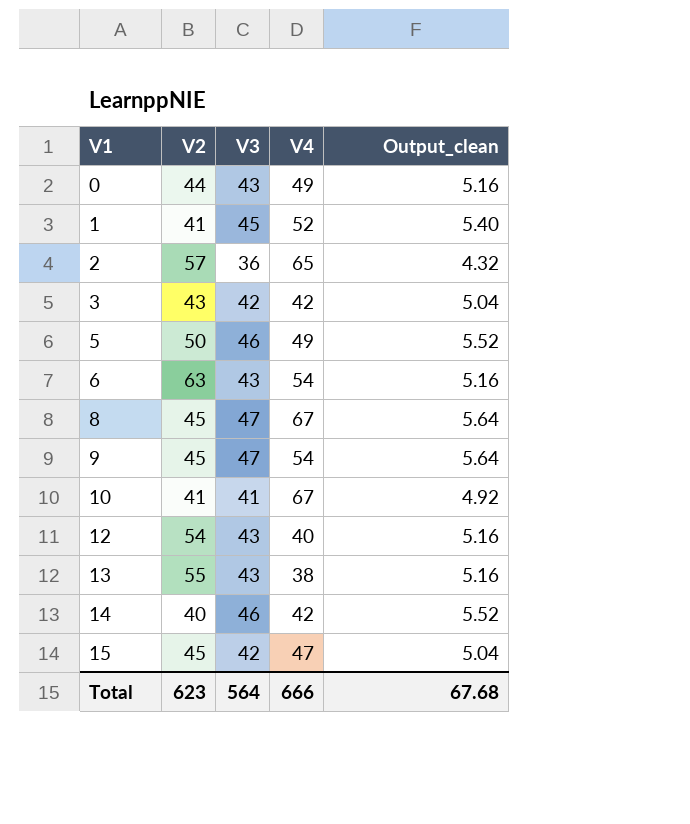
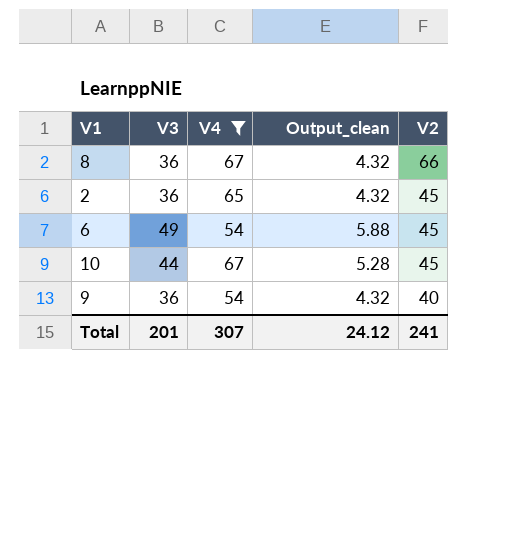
filter: none -> V4 >= 54
row order: V1 ascending -> V2 descending
column V2 | position: 2 -> 5
8 | V3: 47 -> 36
8 | Output_clean: 5.64 -> 4.32
8 | V2: 45 -> 66
2 | V2: 57 -> 45
6 | V3: 43 -> 49
6 | Output_clean: 5.16 -> 5.88
6 | V2: 63 -> 45
10 | V3: 41 -> 44
10 | Output_clean: 4.92 -> 5.28
10 | V2: 41 -> 45
9 | V3: 47 -> 36
9 | Output_clean: 5.64 -> 4.32
9 | V2: 45 -> 40
Total | V3: 564 -> 201
Total | V4: 666 -> 307
Total | Output_clean: 67.68 -> 24.12
Total | V2: 623 -> 241

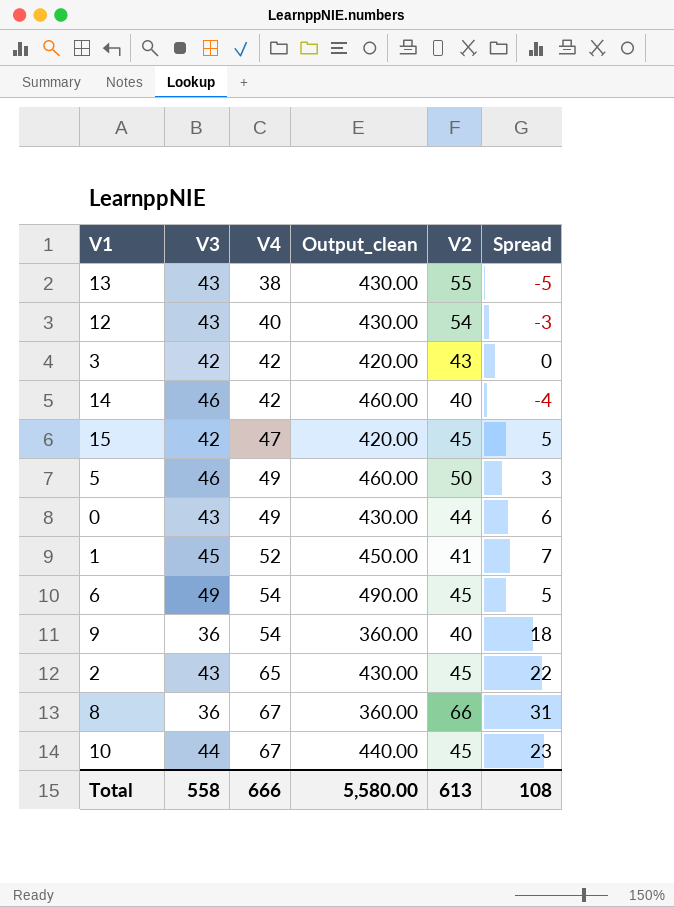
filter: V4 >= 54 -> none
row order: V2 descending -> V4 ascending
column Output_clean | formula: [V3] * 0.12 -> [V3] * 10
column Spread | formula: none -> [V4] - [V3]
2 | V3: 36 -> 43
Total | V3: 201 -> 558
Total | V4: 307 -> 666
Total | Output_clean: 24.12 -> 5,580.00
Total | V2: 241 -> 613

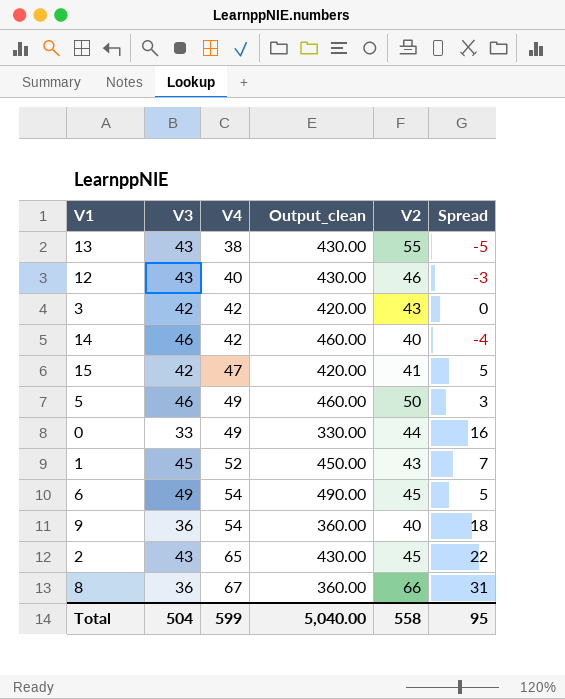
row 10: 44 | 67 | 440.00 | 45 | 23 -> none
12 | V2: 54 -> 46
15 | V2: 45 -> 41
0 | V3: 43 -> 33
0 | Output_clean: 430.00 -> 330.00
0 | Spread: 6 -> 16
1 | V2: 41 -> 43
Total | V3: 558 -> 504
Total | V4: 666 -> 599
Total | Output_clean: 5,580.00 -> 5,040.00
Total | V2: 613 -> 558
Total | Spread: 108 -> 95

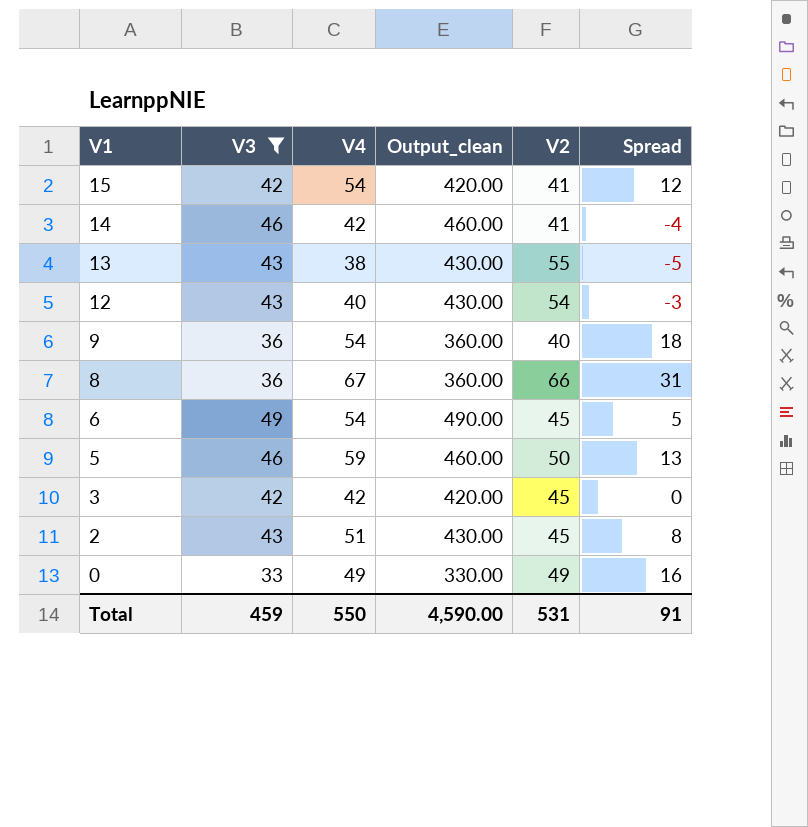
filter: none -> V3 != 45
row order: V4 ascending -> V1 descending
15 | V4: 47 -> 54
15 | Spread: 5 -> 12
14 | V2: 40 -> 41
12 | V2: 46 -> 54
5 | V4: 49 -> 59
5 | Spread: 3 -> 13
3 | V2: 43 -> 45
2 | V4: 65 -> 51
2 | Spread: 22 -> 8
0 | V2: 44 -> 49
Total | V3: 504 -> 459
Total | V4: 599 -> 550
Total | Output_clean: 5,040.00 -> 4,590.00
Total | V2: 558 -> 531
Total | Spread: 95 -> 91

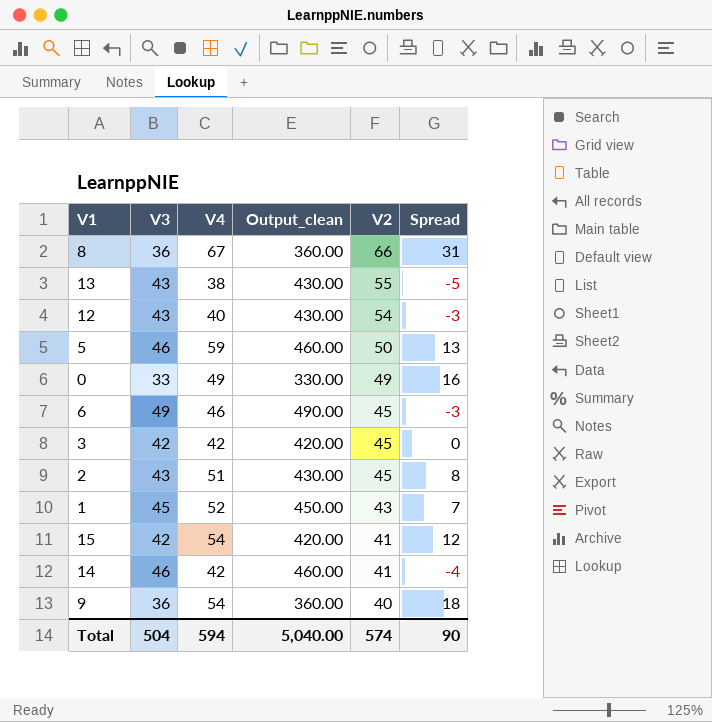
filter: V3 != 45 -> none
row order: V1 descending -> V2 descending
6 | V4: 54 -> 46
6 | Spread: 5 -> -3
Total | V3: 459 -> 504
Total | V4: 550 -> 594
Total | Output_clean: 4,590.00 -> 5,040.00
Total | V2: 531 -> 574
Total | Spread: 91 -> 90

